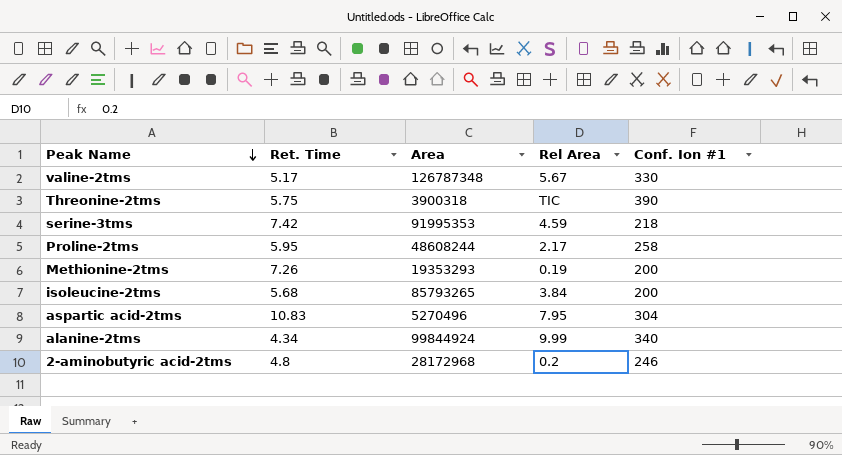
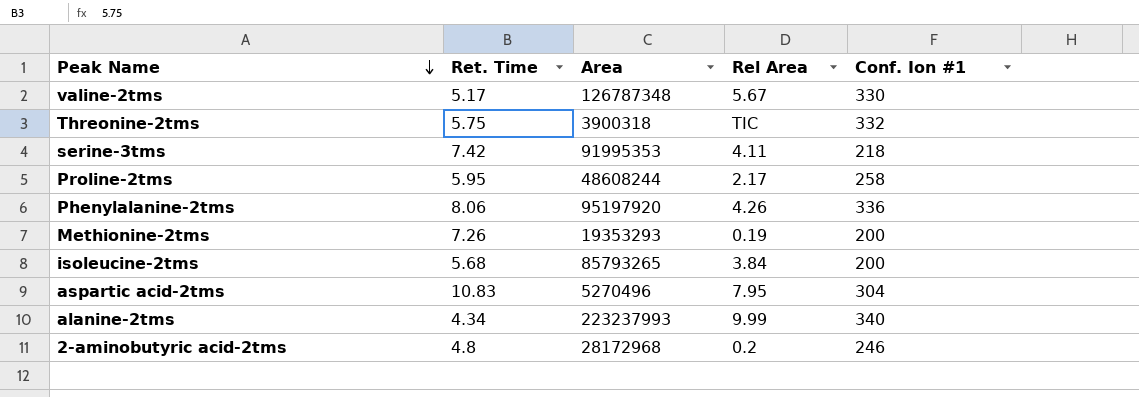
Threonine-2tms | Conf. Ion #1: 390 -> 332
serine-3tms | Rel Area: 4.59 -> 4.11
row Phenylalanine-2tms: none -> 8.06 | 95197920 | 4.26 | 336
alanine-2tms | Area: 99844924 -> 223237993

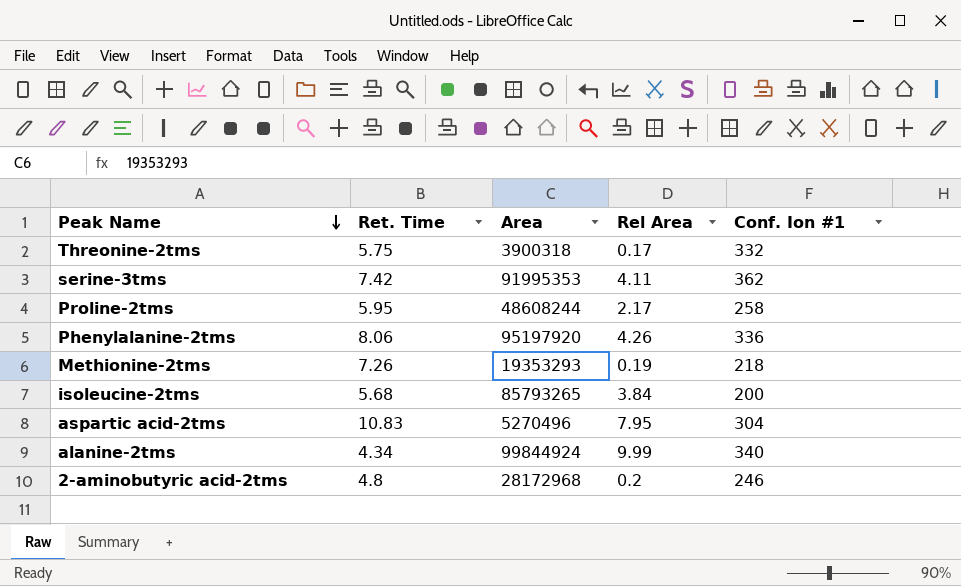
row valine-2tms: 5.17 | 126787348 | 5.67 | 330 -> none
Threonine-2tms | Rel Area: TIC -> 0.17
serine-3tms | Conf. Ion #1: 218 -> 362
Methionine-2tms | Conf. Ion #1: 200 -> 218
alanine-2tms | Area: 223237993 -> 99844924

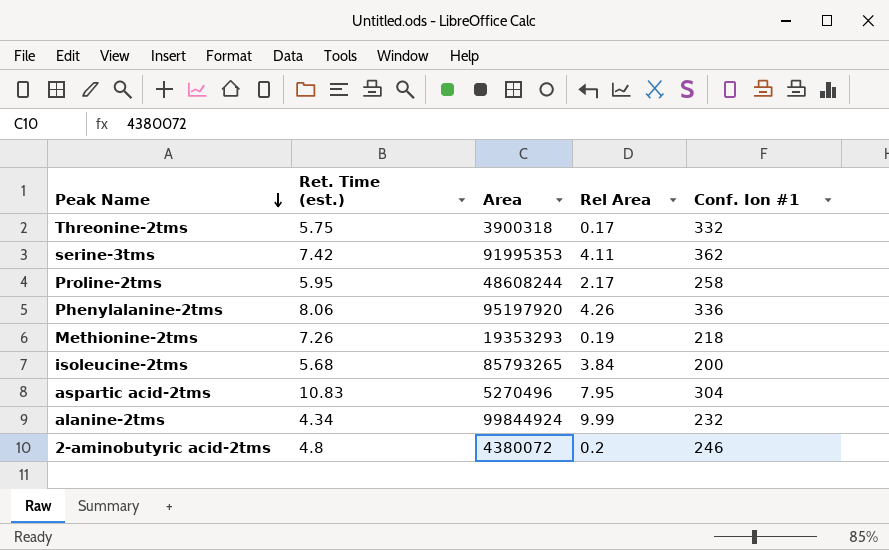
column name: Ret. Time -> Ret. Time (est.)
alanine-2tms | Conf. Ion #1: 340 -> 232
2-aminobutyric acid-2tms | Area: 28172968 -> 4380072

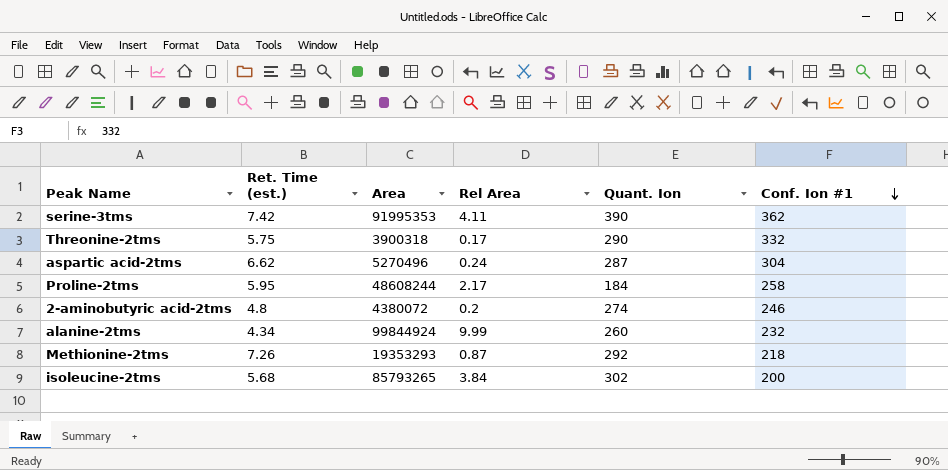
row order: Peak Name descending -> Conf. Ion #1 descending
column Quant. Ion | position: none -> 5
row Phenylalanine-2tms: 8.06 | 95197920 | 4.26 | 336 -> none
aspartic acid-2tms | Ret. Time (est.): 10.83 -> 6.62
aspartic acid-2tms | Rel Area: 7.95 -> 0.24
Methionine-2tms | Rel Area: 0.19 -> 0.87

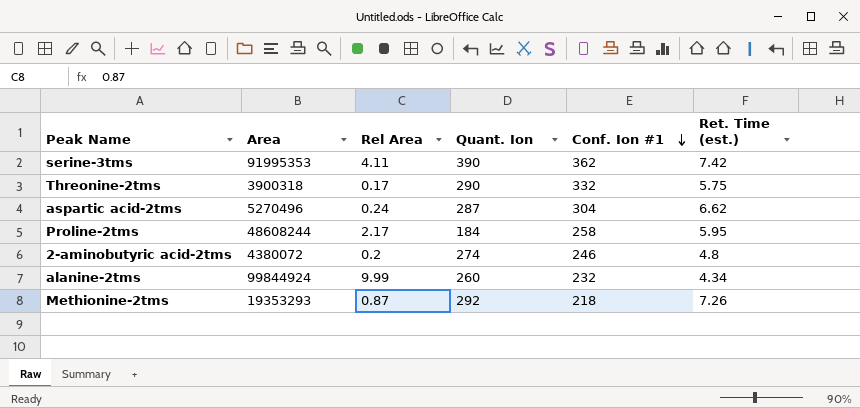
column Ret. Time (est.) | position: 2 -> 6
row isoleucine-2tms: 5.68 | 85793265 | 3.84 | 302 | 200 -> none

